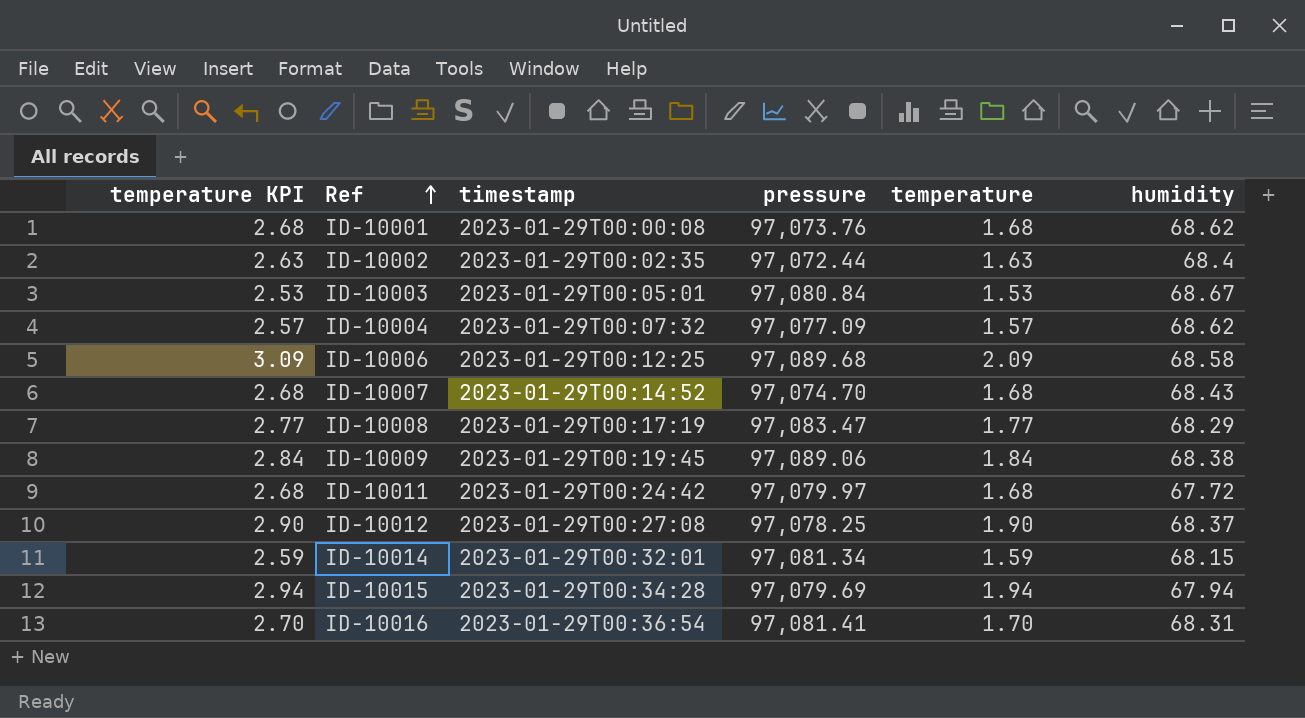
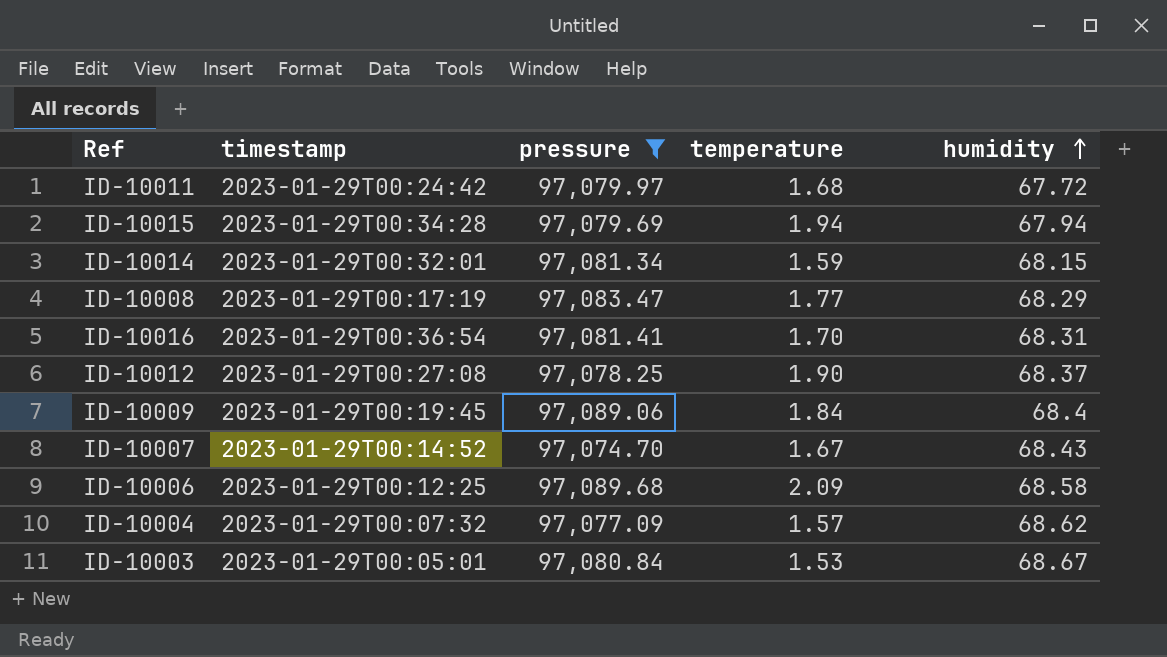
filter: none -> pressure >= 97,074.70
row order: Ref ascending -> humidity ascending
column temperature KPI | formula: [temperature] + 1 -> none
ID-10009 | humidity: 68.38 -> 68.4
ID-10007 | temperature: 1.68 -> 1.67

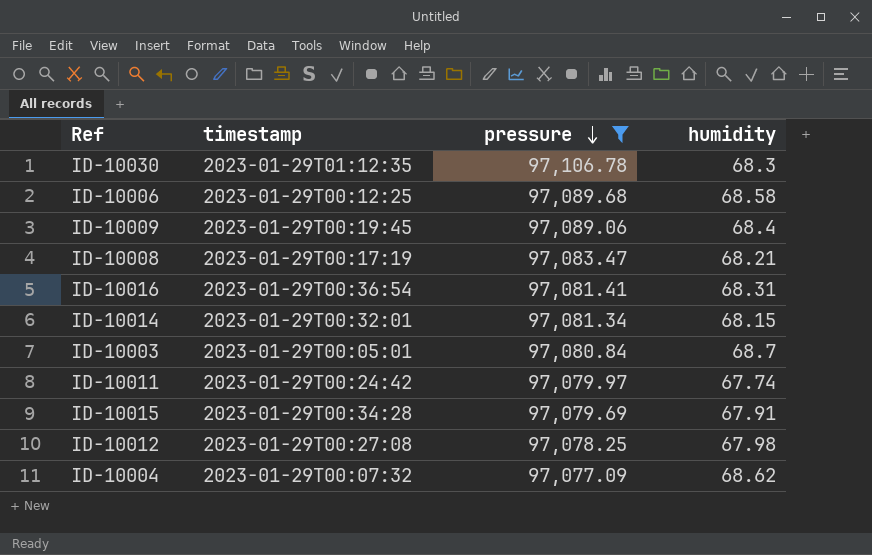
row order: humidity ascending -> pressure descending
column temperature | position: 4 -> none
row ID-10007: 2023-01-29T00:14:52 | 97,074.70 | 1.67 | 68.43 -> none
row ID-10030: none -> 2023-01-29T01:12:35 | 97,106.78 | 68.3
ID-10008 | humidity: 68.29 -> 68.21
ID-10003 | humidity: 68.67 -> 68.7
ID-10011 | humidity: 67.72 -> 67.74
ID-10015 | humidity: 67.94 -> 67.91
ID-10012 | humidity: 68.37 -> 67.98

